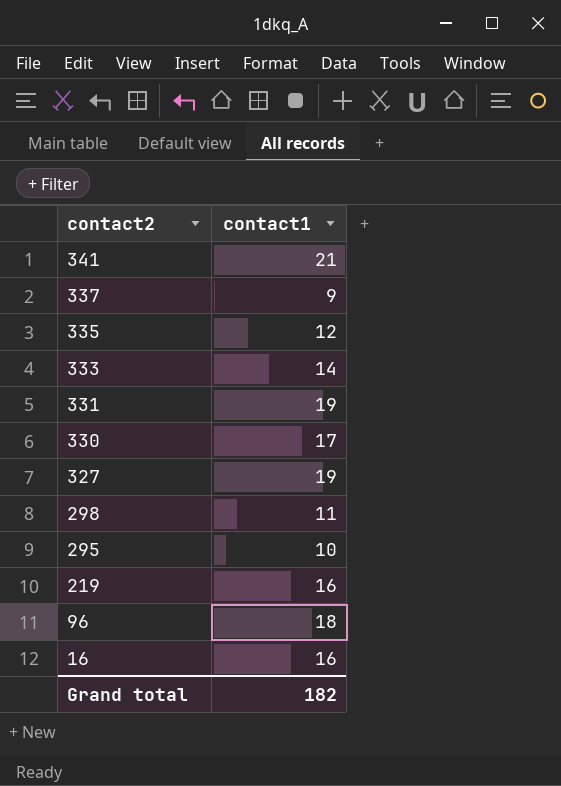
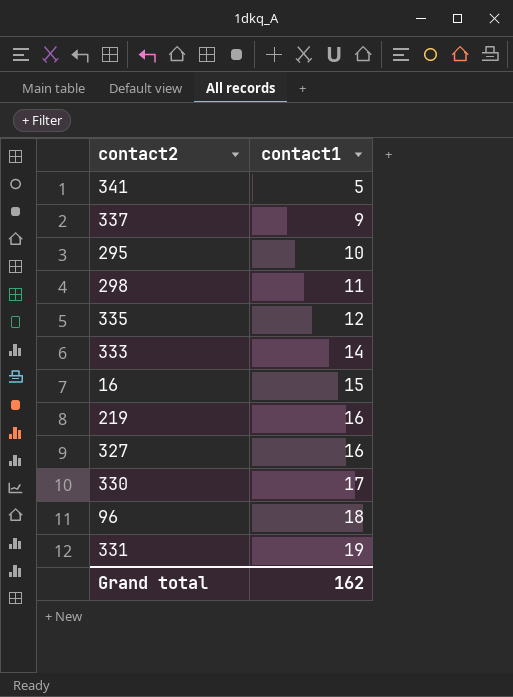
row order: contact2 descending -> contact1 ascending
341 | contact1: 21 -> 5
16 | contact1: 16 -> 15
327 | contact1: 19 -> 16
Grand total | contact1: 182 -> 162

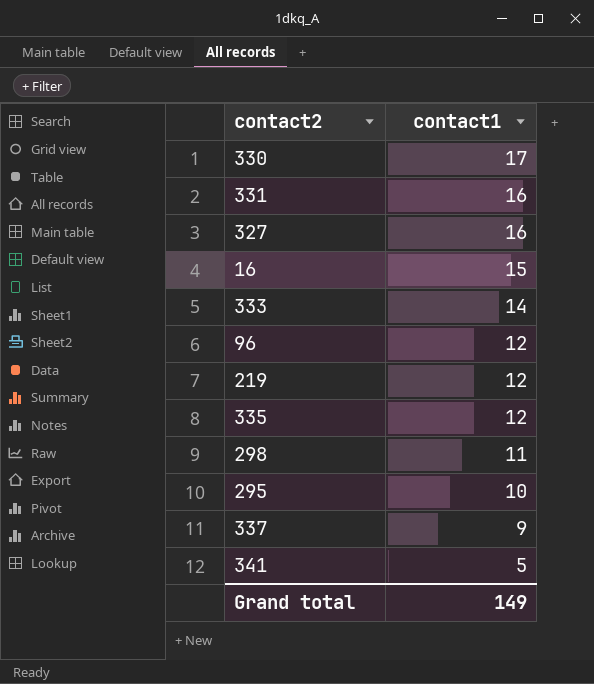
row order: contact1 ascending -> contact1 descending
331 | contact1: 19 -> 16
96 | contact1: 18 -> 12
219 | contact1: 16 -> 12
Grand total | contact1: 162 -> 149

